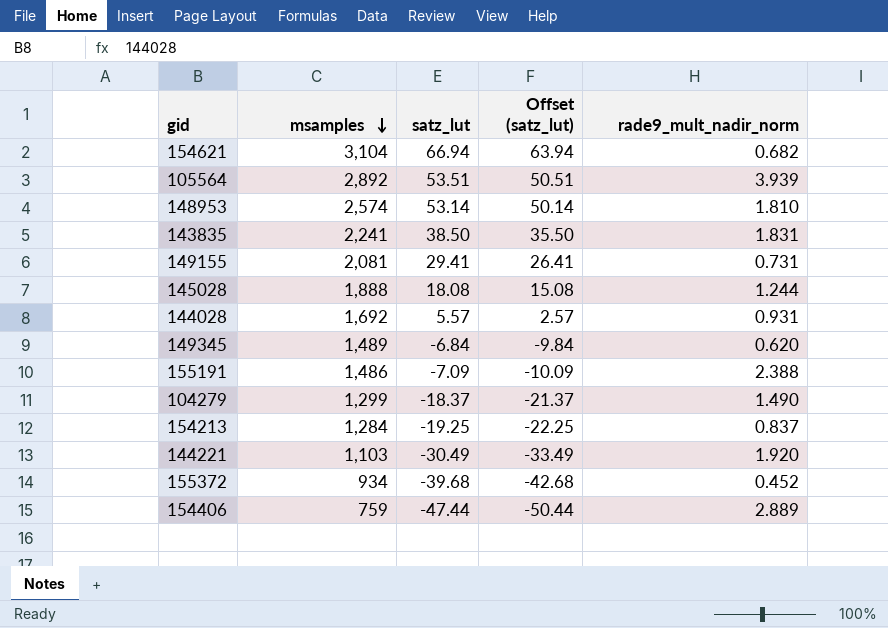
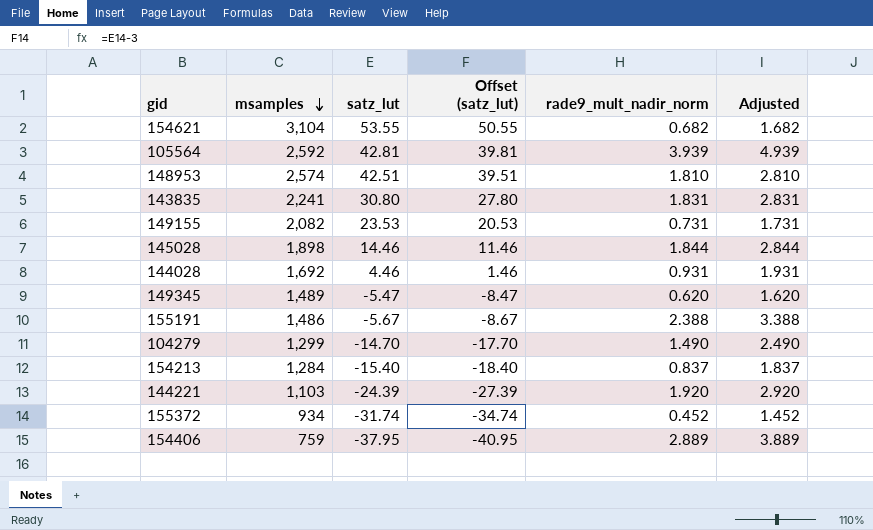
column Adjusted | formula: none -> [rade9_mult_nadir_norm] + 1
154621 | satz_lut: 66.94 -> 53.55
154621 | Offset (satz_lut): 63.94 -> 50.55
105564 | msamples: 2,892 -> 2,592
105564 | satz_lut: 53.51 -> 42.81
105564 | Offset (satz_lut): 50.51 -> 39.81
148953 | satz_lut: 53.14 -> 42.51
148953 | Offset (satz_lut): 50.14 -> 39.51
143835 | satz_lut: 38.50 -> 30.80
143835 | Offset (satz_lut): 35.50 -> 27.80
149155 | msamples: 2,081 -> 2,082
149155 | satz_lut: 29.41 -> 23.53
149155 | Offset (satz_lut): 26.41 -> 20.53
145028 | msamples: 1,888 -> 1,898
145028 | satz_lut: 18.08 -> 14.46
145028 | Offset (satz_lut): 15.08 -> 11.46
145028 | rade9_mult_nadir_norm: 1.244 -> 1.844
144028 | satz_lut: 5.57 -> 4.46
144028 | Offset (satz_lut): 2.57 -> 1.46
149345 | satz_lut: -6.84 -> -5.47
149345 | Offset (satz_lut): -9.84 -> -8.47
155191 | satz_lut: -7.09 -> -5.67
155191 | Offset (satz_lut): -10.09 -> -8.67
104279 | satz_lut: -18.37 -> -14.70
104279 | Offset (satz_lut): -21.37 -> -17.70
154213 | satz_lut: -19.25 -> -15.40
154213 | Offset (satz_lut): -22.25 -> -18.40
144221 | satz_lut: -30.49 -> -24.39
144221 | Offset (satz_lut): -33.49 -> -27.39
155372 | satz_lut: -39.68 -> -31.74
155372 | Offset (satz_lut): -42.68 -> -34.74
154406 | satz_lut: -47.44 -> -37.95
154406 | Offset (satz_lut): -50.44 -> -40.95

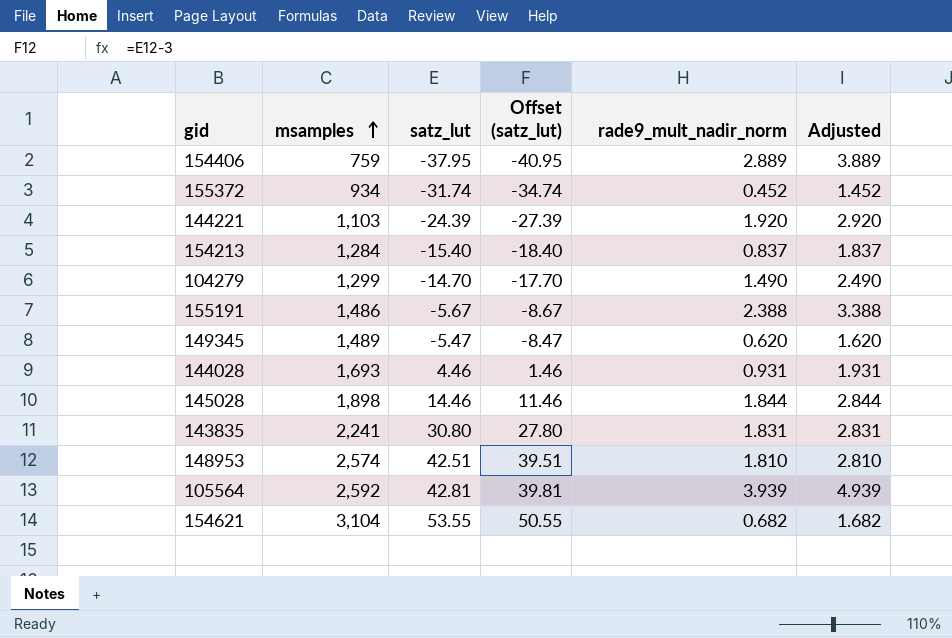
row order: msamples descending -> msamples ascending
row 149155: 2,082 | 23.53 | 20.53 | 0.731 | 1.731 -> none
144028 | msamples: 1,692 -> 1,693

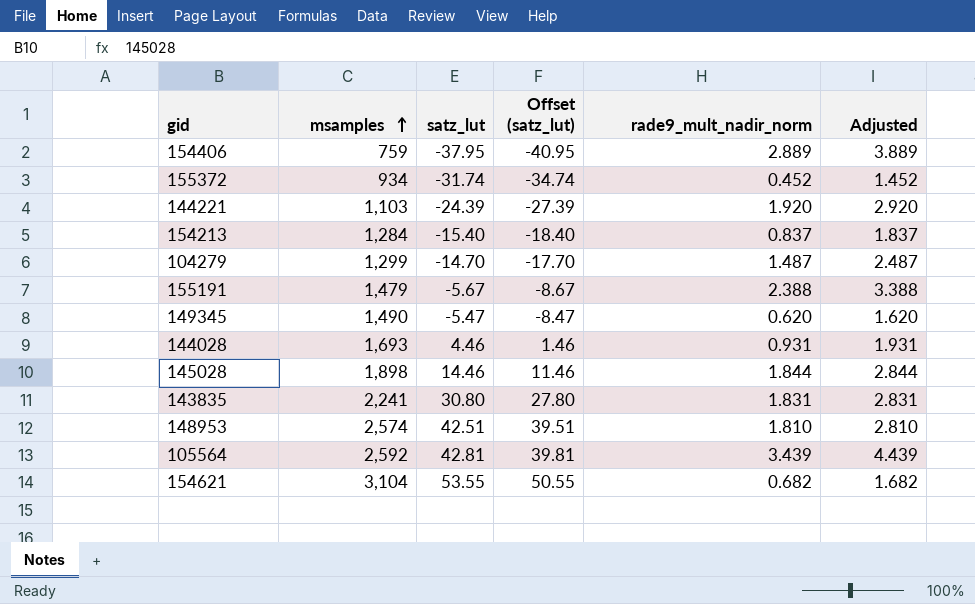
104279 | rade9_mult_nadir_norm: 1.490 -> 1.487
104279 | Adjusted: 2.490 -> 2.487
155191 | msamples: 1,486 -> 1,479
149345 | msamples: 1,489 -> 1,490
105564 | rade9_mult_nadir_norm: 3.939 -> 3.439
105564 | Adjusted: 4.939 -> 4.439

